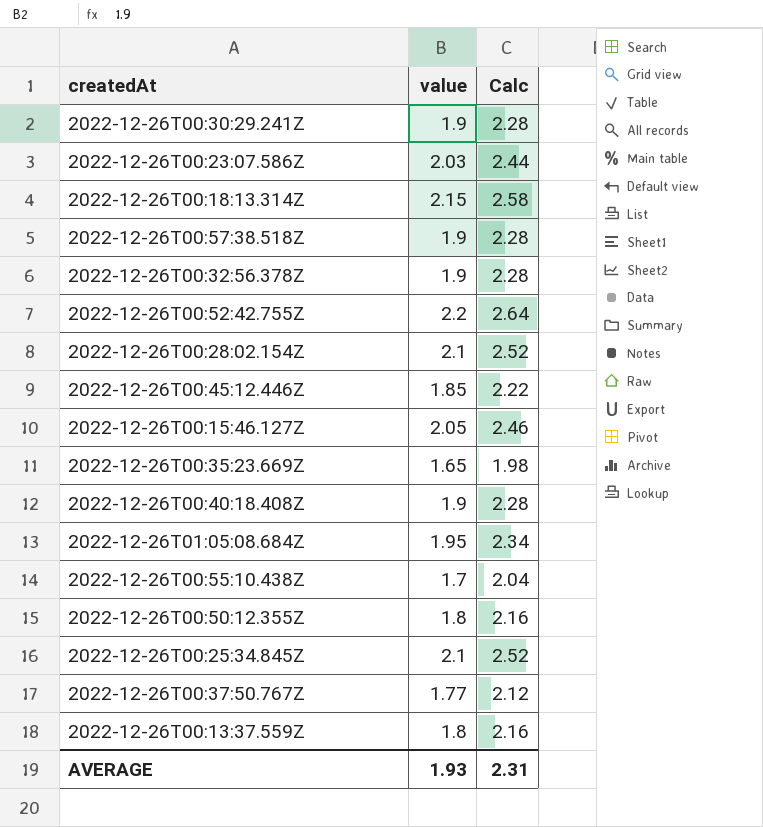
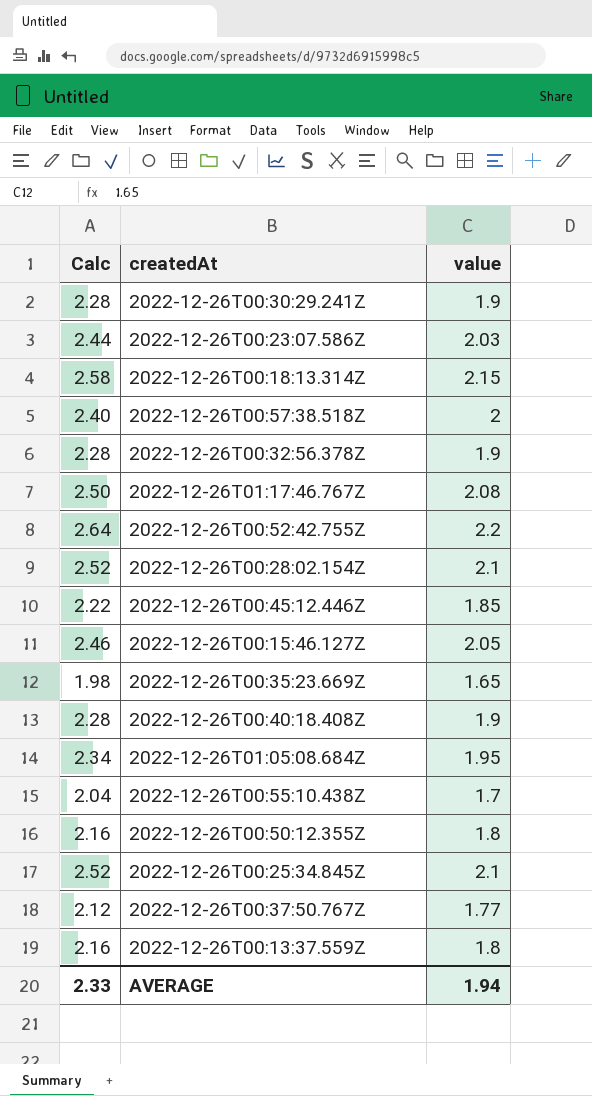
column Calc | position: 3 -> 1
2022-12-26T00:57:38.518Z | Calc: 2.28 -> 2.40
2022-12-26T00:57:38.518Z | value: 1.9 -> 2
row 2022-12-26T01:17:46.767Z: none -> 2.50 | 2.08
AVERAGE | Calc: 2.31 -> 2.33
AVERAGE | value: 1.93 -> 1.94

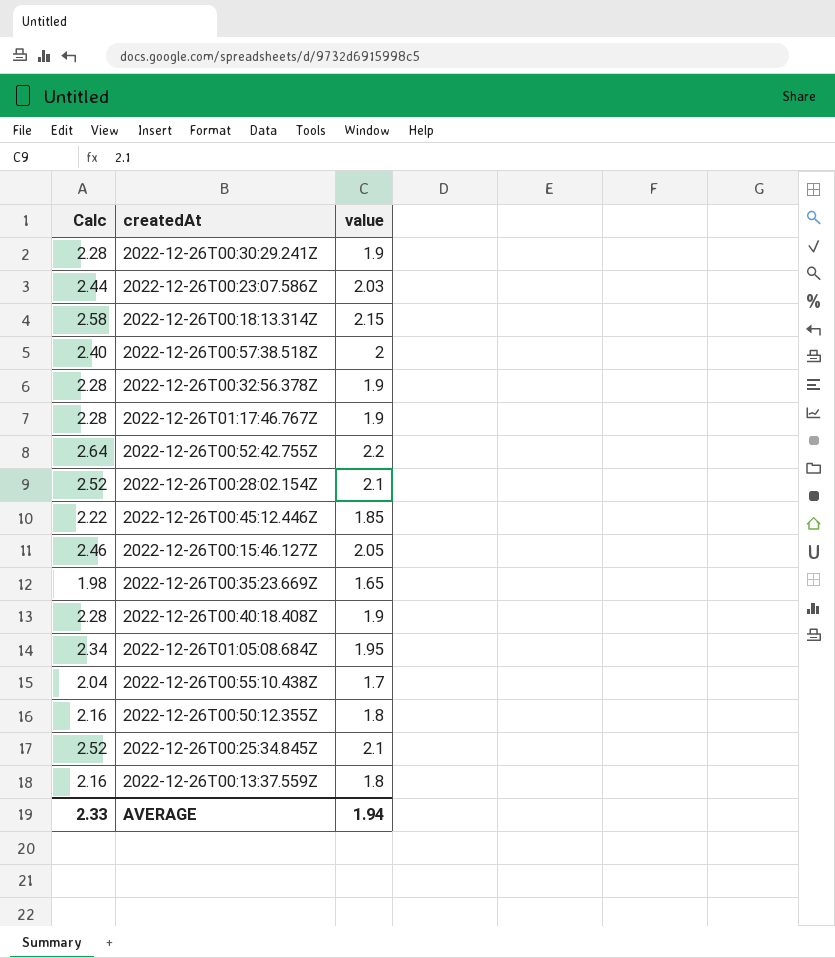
row 2022-12-26T00:37:50.767Z: 2.12 | 1.77 -> none
2022-12-26T01:17:46.767Z | Calc: 2.50 -> 2.28
2022-12-26T01:17:46.767Z | value: 2.08 -> 1.9

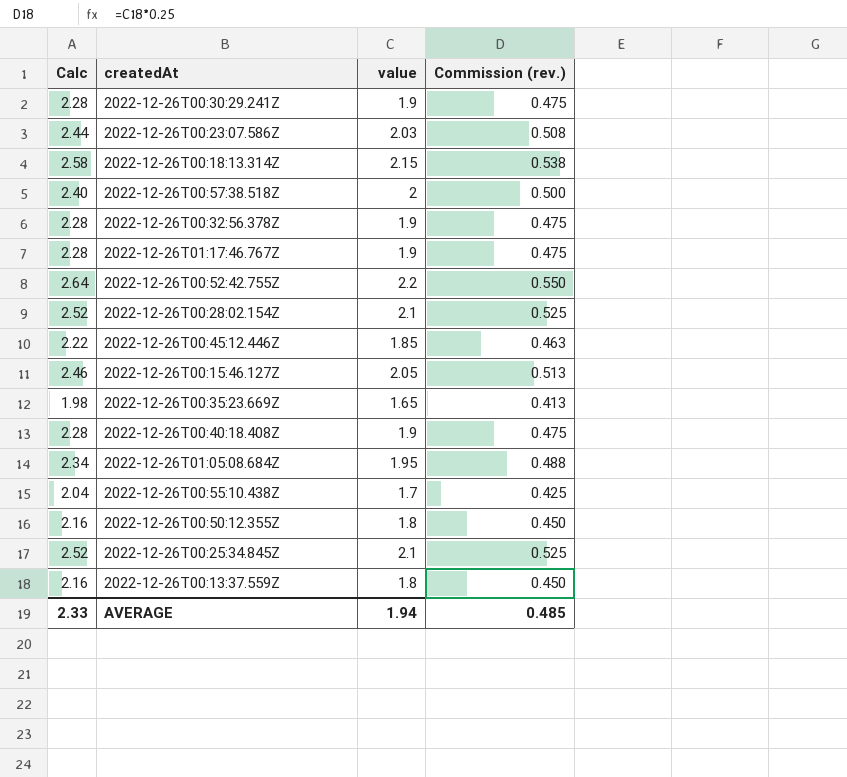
column Commission (rev.) | formula: none -> [value] * 0.25

